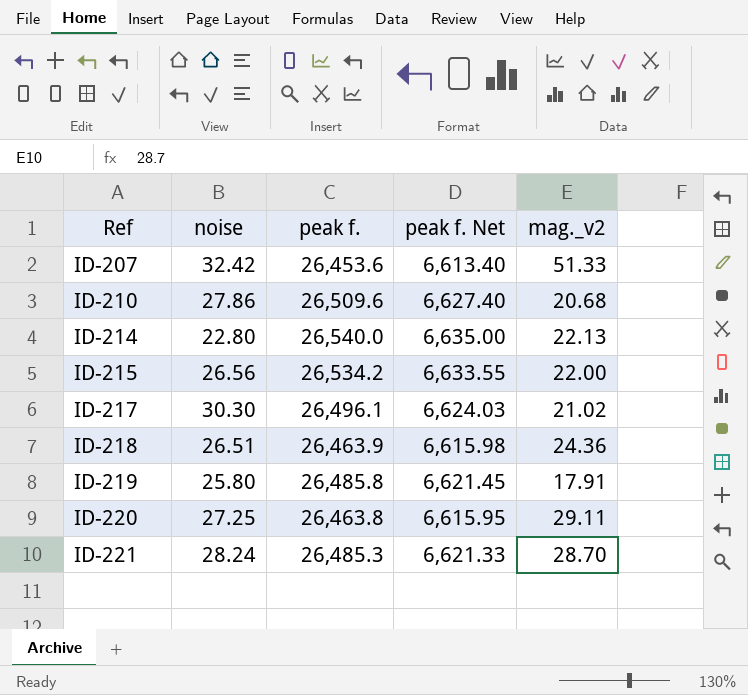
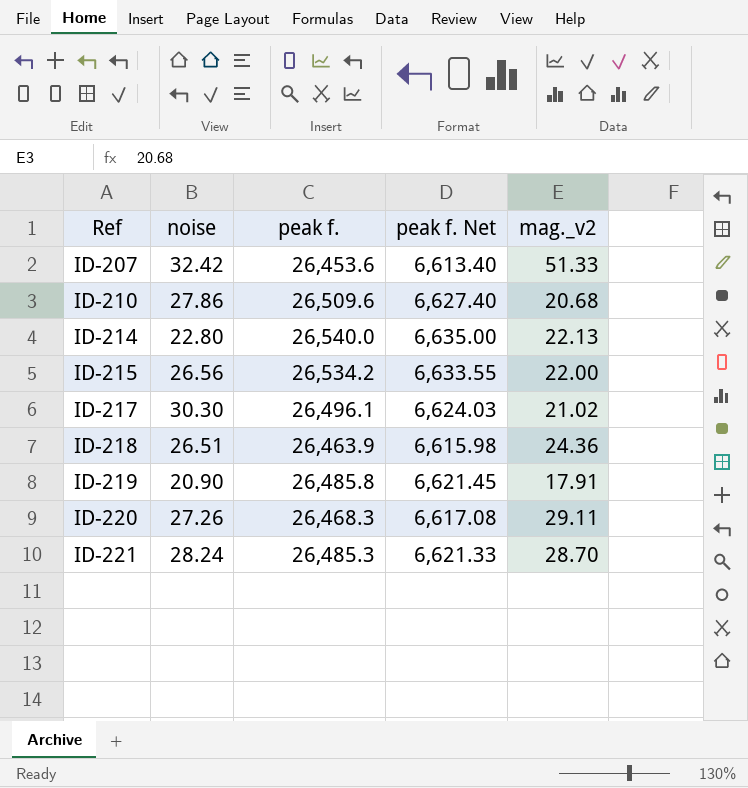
ID-219 | noise: 25.80 -> 20.90
ID-220 | noise: 27.25 -> 27.26
ID-220 | peak f.: 26,463.8 -> 26,468.3
ID-220 | peak f. Net: 6,615.95 -> 6,617.08

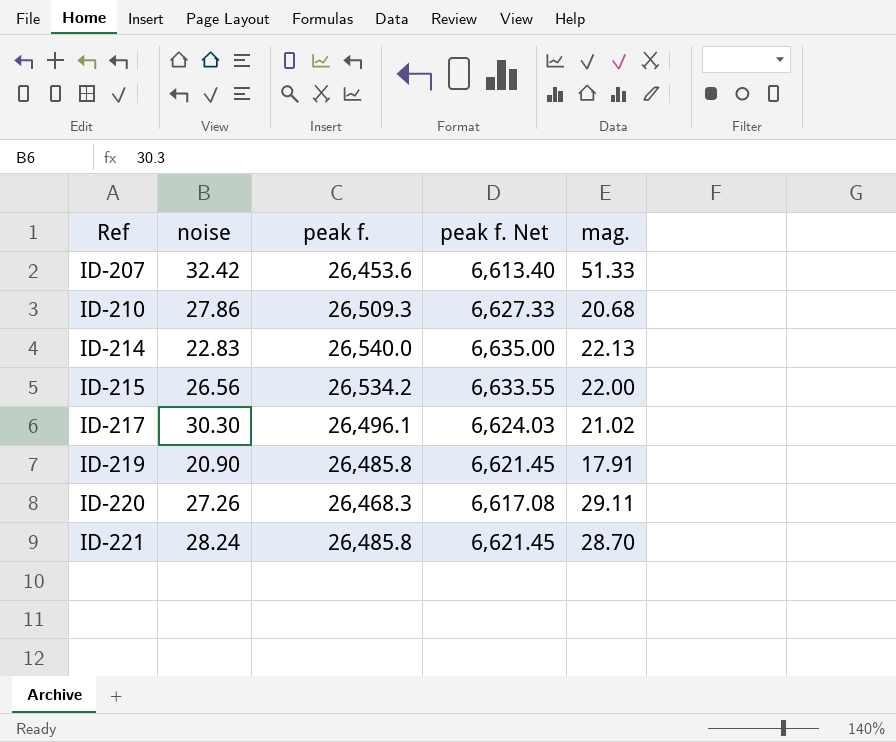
column name: mag._v2 -> mag.
row ID-218: 26.51 | 26,463.9 | 6,615.98 | 24.36 -> none
ID-210 | peak f.: 26,509.6 -> 26,509.3
ID-210 | peak f. Net: 6,627.40 -> 6,627.33
ID-214 | noise: 22.80 -> 22.83
ID-221 | peak f.: 26,485.3 -> 26,485.8
ID-221 | peak f. Net: 6,621.33 -> 6,621.45

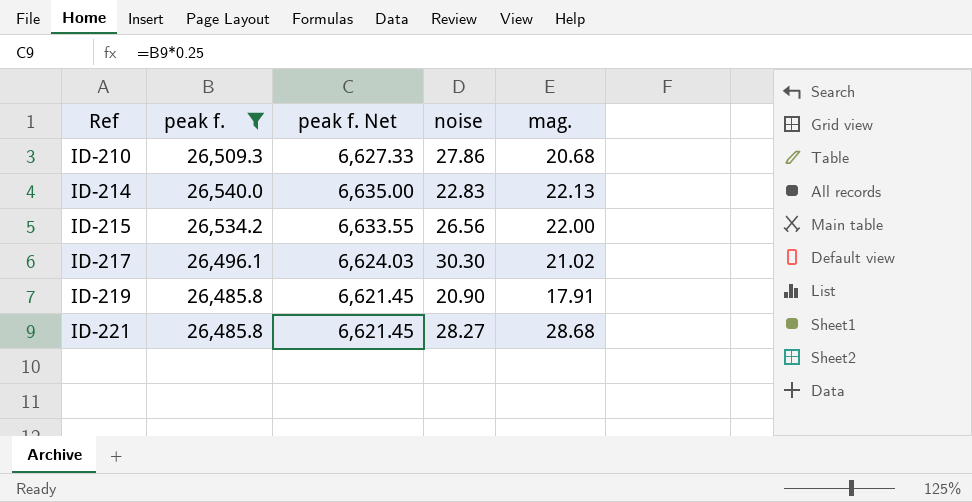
filter: none -> peak f. >= 26,485.8
column noise | position: 2 -> 4
ID-221 | noise: 28.24 -> 28.27
ID-221 | mag.: 28.70 -> 28.68

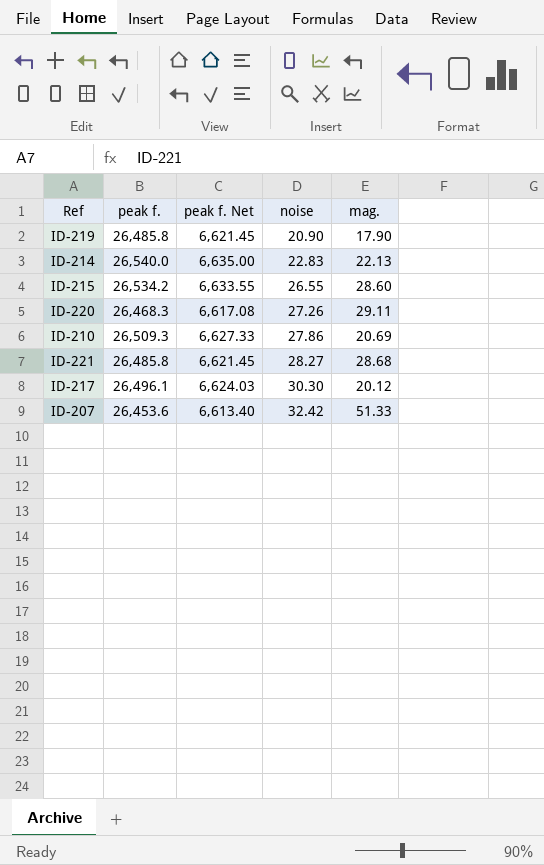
filter: peak f. >= 26,485.8 -> none
row order: Ref ascending -> noise ascending
ID-219 | mag.: 17.91 -> 17.90
ID-215 | noise: 26.56 -> 26.55
ID-215 | mag.: 22.00 -> 28.60
ID-210 | mag.: 20.68 -> 20.69
ID-217 | mag.: 21.02 -> 20.12

